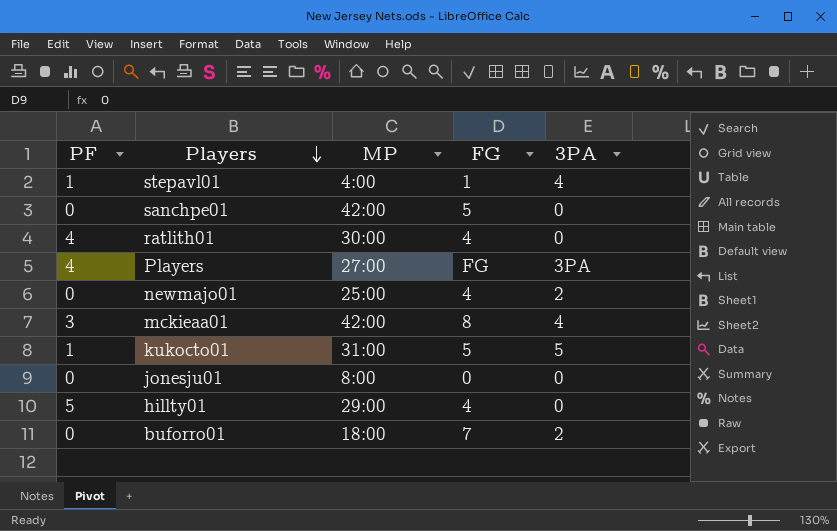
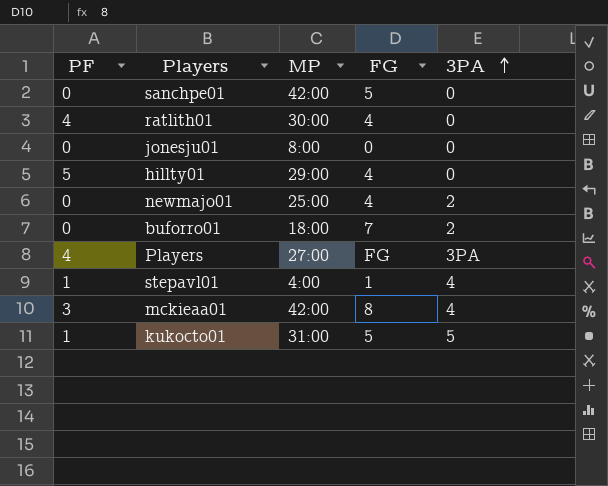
row order: Players descending -> 3PA ascending

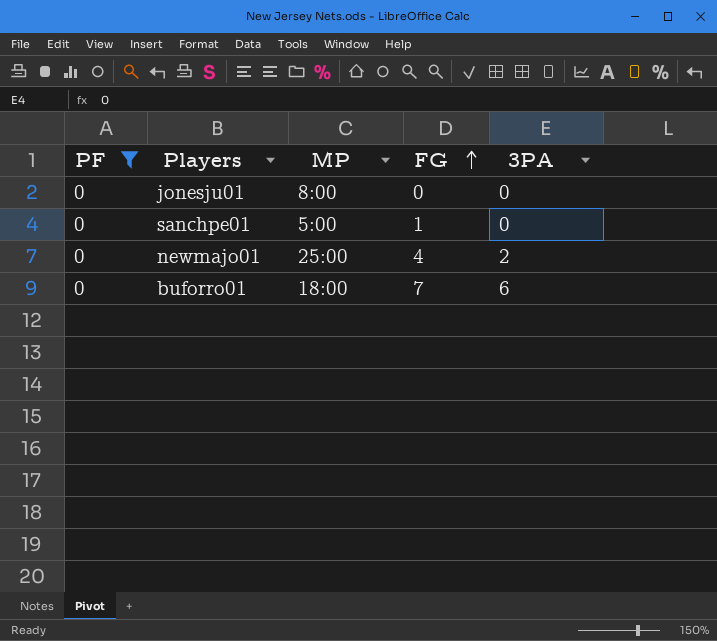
filter: none -> PF = 0
row order: 3PA ascending -> FG ascending
sanchpe01 | MP: 42:00 -> 5:00
sanchpe01 | FG: 5 -> 1
buforro01 | 3PA: 2 -> 6

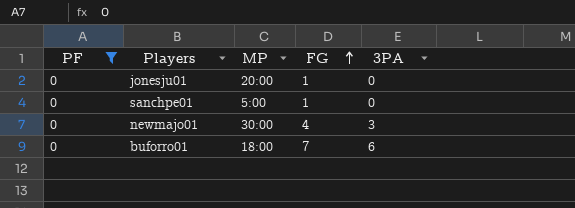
jonesju01 | MP: 8:00 -> 20:00
jonesju01 | FG: 0 -> 1
newmajo01 | MP: 25:00 -> 30:00
newmajo01 | 3PA: 2 -> 3

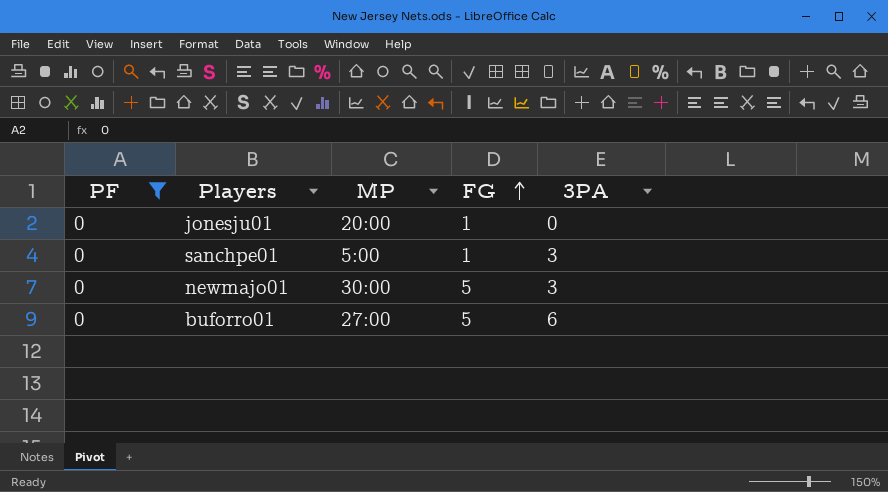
sanchpe01 | 3PA: 0 -> 3
newmajo01 | FG: 4 -> 5
buforro01 | MP: 18:00 -> 27:00
buforro01 | FG: 7 -> 5

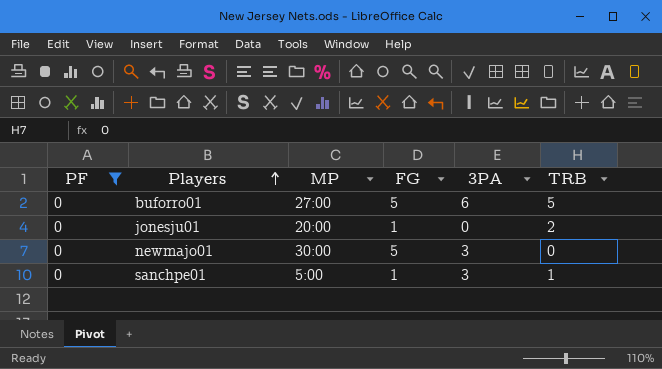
row order: FG ascending -> Players ascending
column TRB | position: none -> 6

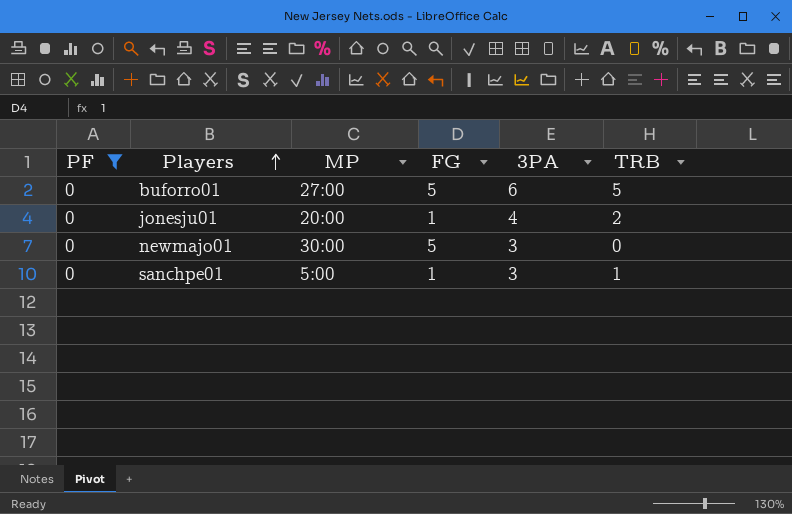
jonesju01 | 3PA: 0 -> 4

